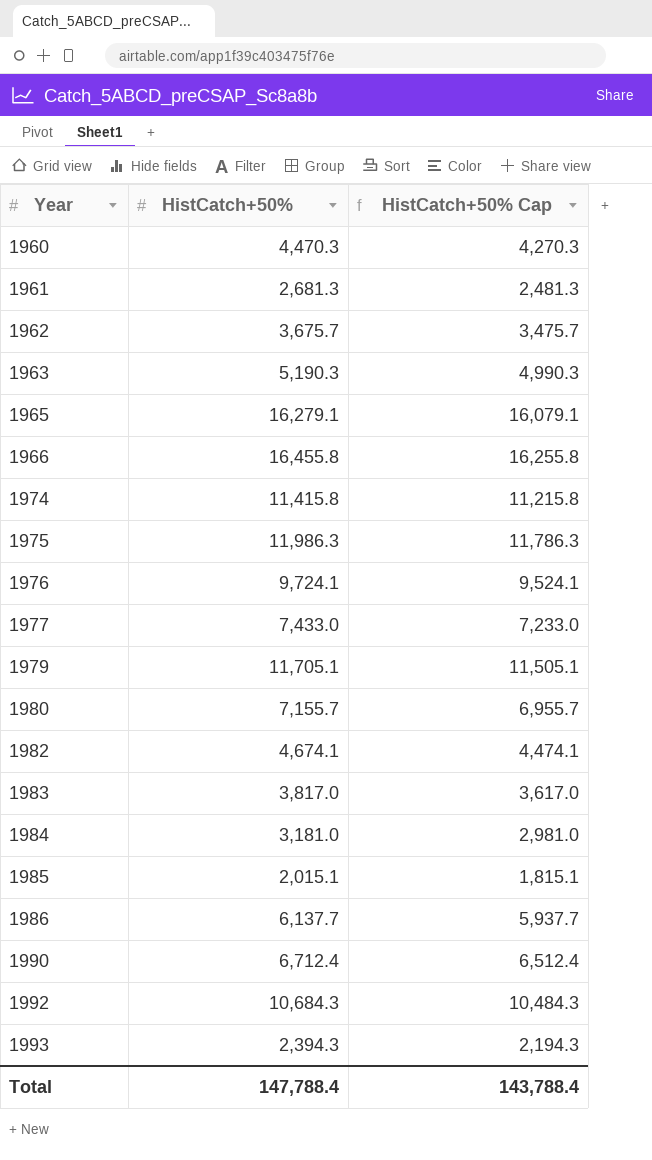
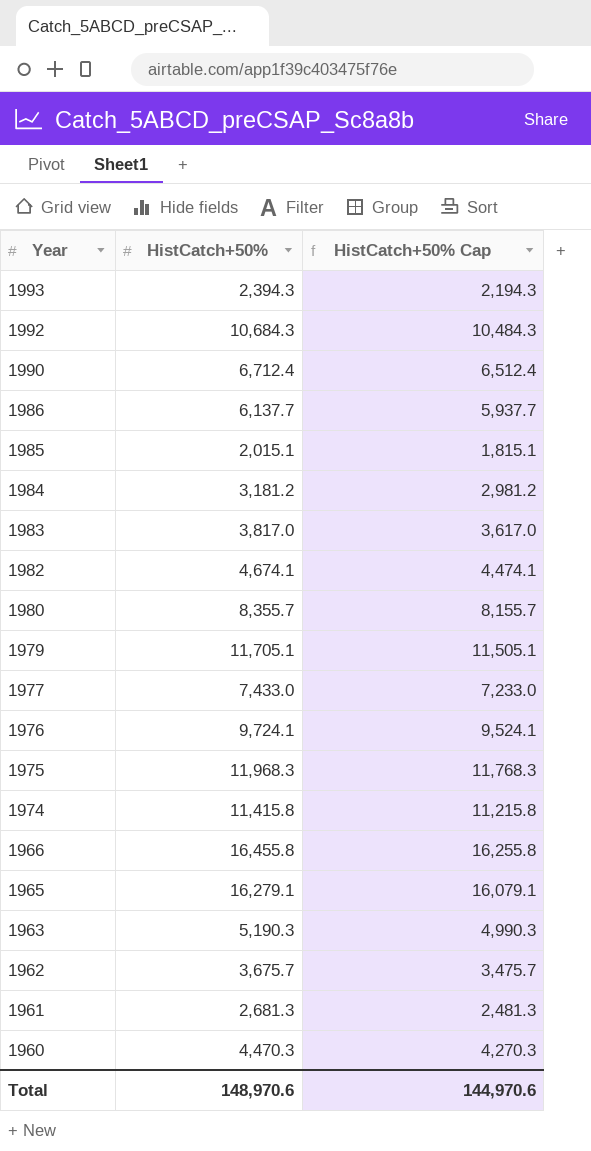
row order: Year ascending -> Year descending
1984 | HistCatch+50%: 3,181.0 -> 3,181.2
1984 | HistCatch+50% Cap: 2,981.0 -> 2,981.2
1980 | HistCatch+50%: 7,155.7 -> 8,355.7
1980 | HistCatch+50% Cap: 6,955.7 -> 8,155.7
1975 | HistCatch+50%: 11,986.3 -> 11,968.3
1975 | HistCatch+50% Cap: 11,786.3 -> 11,768.3
Total | HistCatch+50%: 147,788.4 -> 148,970.6
Total | HistCatch+50% Cap: 143,788.4 -> 144,970.6

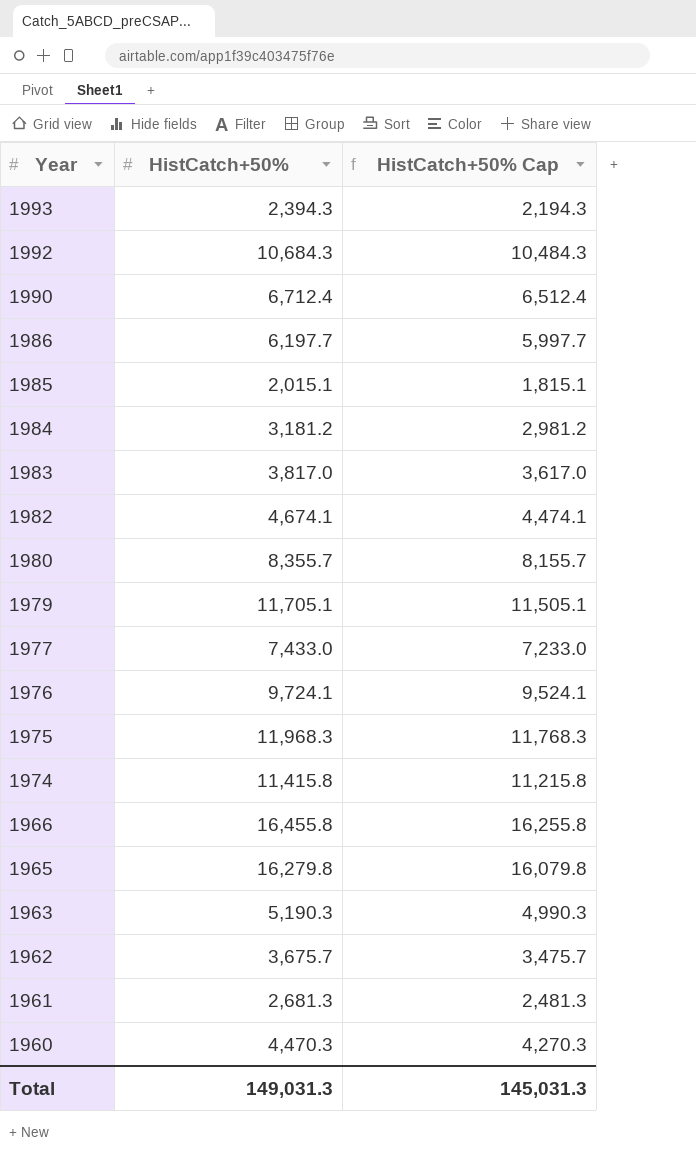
1986 | HistCatch+50%: 6,137.7 -> 6,197.7
1986 | HistCatch+50% Cap: 5,937.7 -> 5,997.7
1965 | HistCatch+50%: 16,279.1 -> 16,279.8
1965 | HistCatch+50% Cap: 16,079.1 -> 16,079.8
Total | HistCatch+50%: 148,970.6 -> 149,031.3
Total | HistCatch+50% Cap: 144,970.6 -> 145,031.3

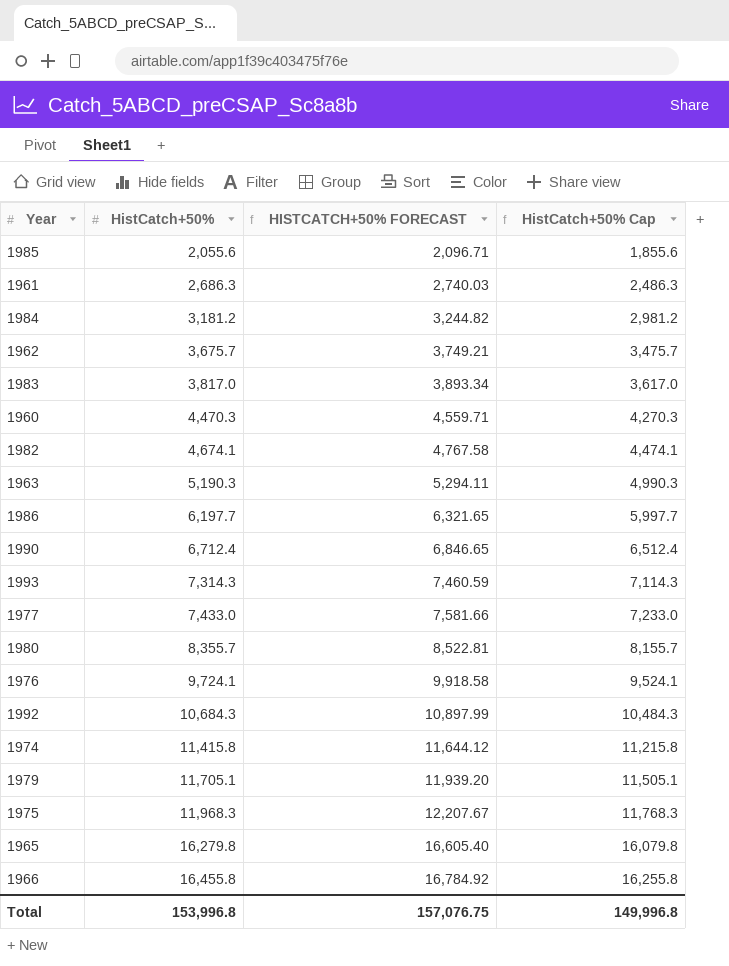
row order: Year descending -> HistCatch+50% ascending
column HISTCATCH+50% FORECAST | formula: none -> [HistCatch+50%] * 1.02
1985 | HistCatch+50%: 2,015.1 -> 2,055.6
1985 | HistCatch+50% Cap: 1,815.1 -> 1,855.6
1961 | HistCatch+50%: 2,681.3 -> 2,686.3
1961 | HistCatch+50% Cap: 2,481.3 -> 2,486.3
1993 | HistCatch+50%: 2,394.3 -> 7,314.3
1993 | HistCatch+50% Cap: 2,194.3 -> 7,114.3
Total | HistCatch+50%: 149,031.3 -> 153,996.8
Total | HistCatch+50% Cap: 145,031.3 -> 149,996.8

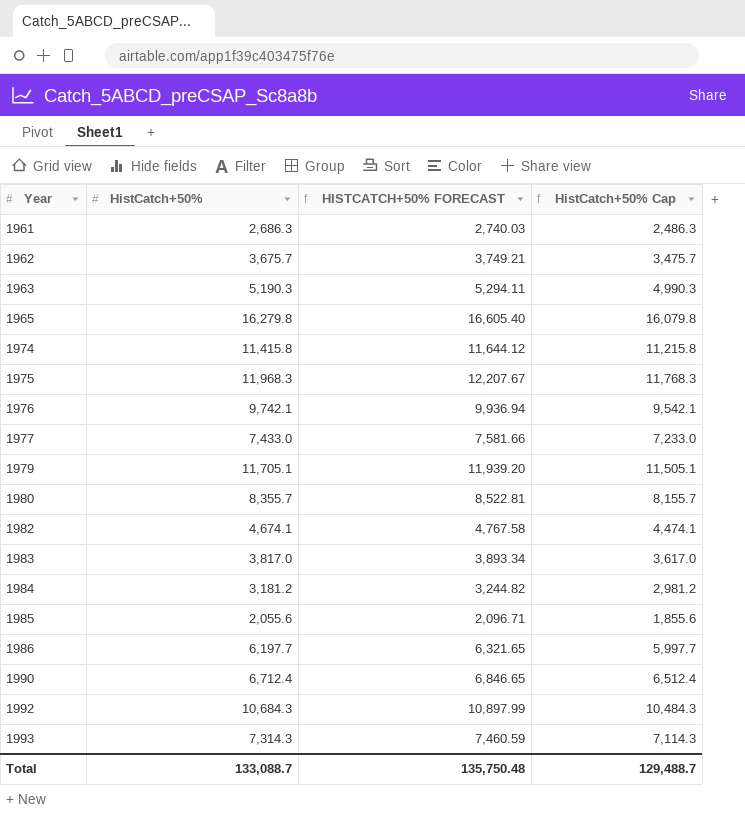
row order: HistCatch+50% ascending -> Year ascending
row 1960: 4,470.3 | 4,559.71 | 4,270.3 -> none
row 1966: 16,455.8 | 16,784.92 | 16,255.8 -> none
1976 | HistCatch+50%: 9,724.1 -> 9,742.1
1976 | HISTCATCH+50% FORECAST: 9,918.58 -> 9,936.94
1976 | HistCatch+50% Cap: 9,524.1 -> 9,542.1
Total | HistCatch+50%: 153,996.8 -> 133,088.7
Total | HISTCATCH+50% FORECAST: 157,076.75 -> 135,750.48
Total | HistCatch+50% Cap: 149,996.8 -> 129,488.7

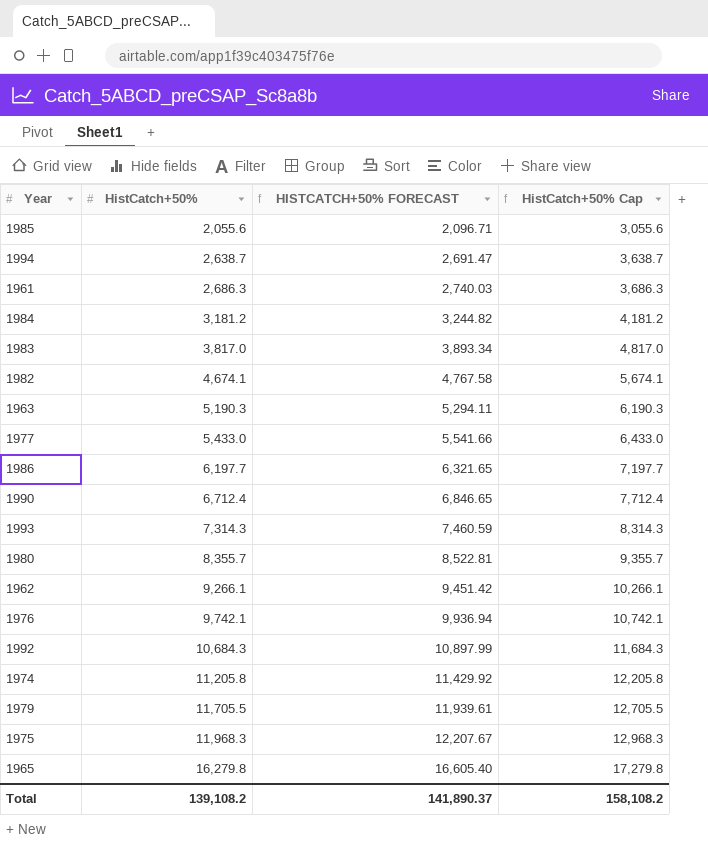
row order: Year ascending -> HistCatch+50% ascending
column HistCatch+50% Cap | formula: [HistCatch+50%] - 200 -> [HistCatch+50%] + 1000
row 1994: none -> 2,638.7 | 2,691.47 | 3,638.7
1977 | HistCatch+50%: 7,433.0 -> 5,433.0
1977 | HISTCATCH+50% FORECAST: 7,581.66 -> 5,541.66
1962 | HistCatch+50%: 3,675.7 -> 9,266.1
1962 | HISTCATCH+50% FORECAST: 3,749.21 -> 9,451.42
1974 | HistCatch+50%: 11,415.8 -> 11,205.8
1974 | HISTCATCH+50% FORECAST: 11,644.12 -> 11,429.92
1979 | HistCatch+50%: 11,705.1 -> 11,705.5
1979 | HISTCATCH+50% FORECAST: 11,939.20 -> 11,939.61
Total | HistCatch+50%: 133,088.7 -> 139,108.2
Total | HISTCATCH+50% FORECAST: 135,750.48 -> 141,890.37
Total | HistCatch+50% Cap: 129,488.7 -> 158,108.2

